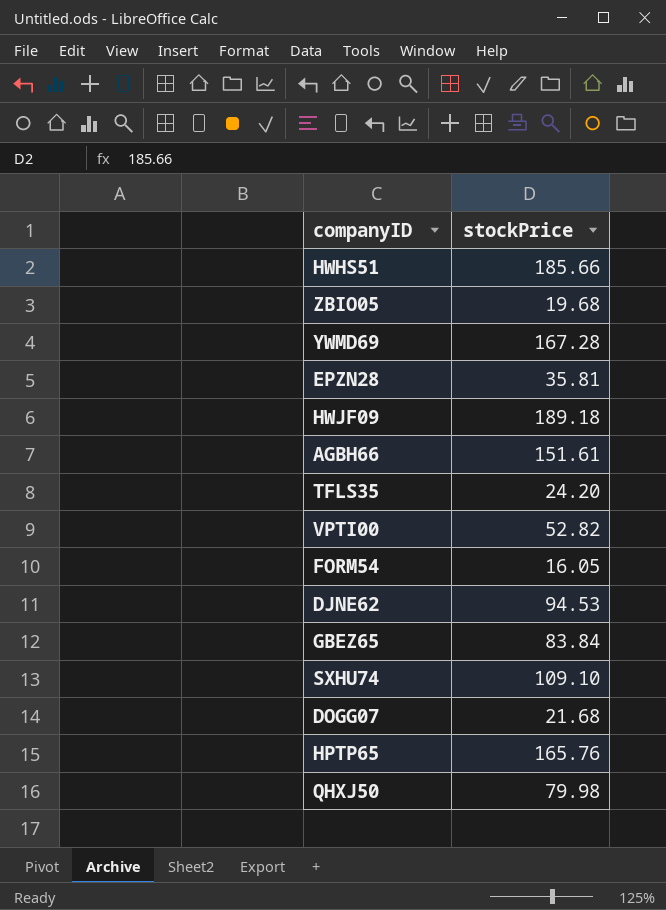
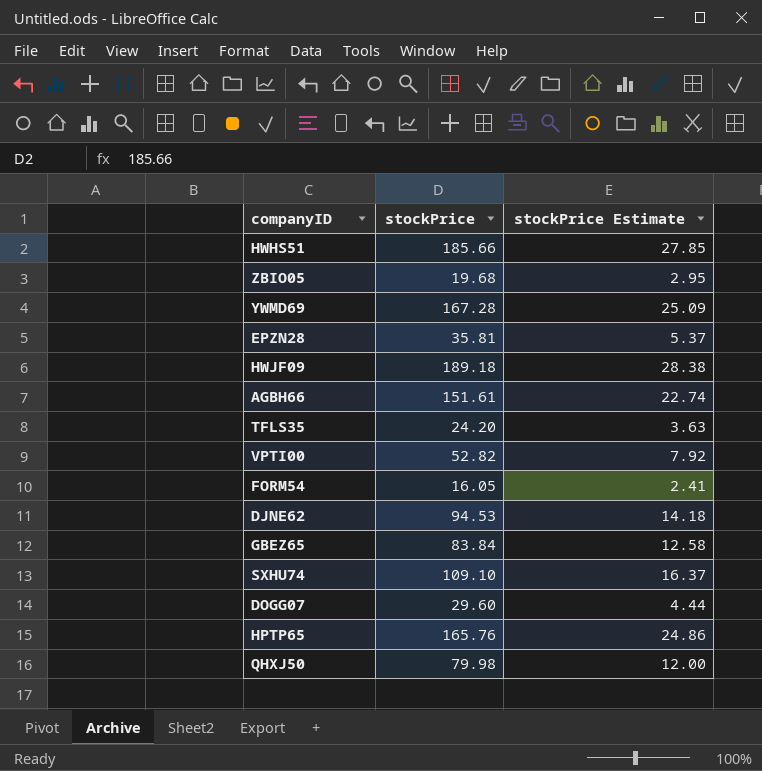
column stockPrice Estimate | formula: none -> [stockPrice] * 0.15
DOGG07 | stockPrice: 21.68 -> 29.60

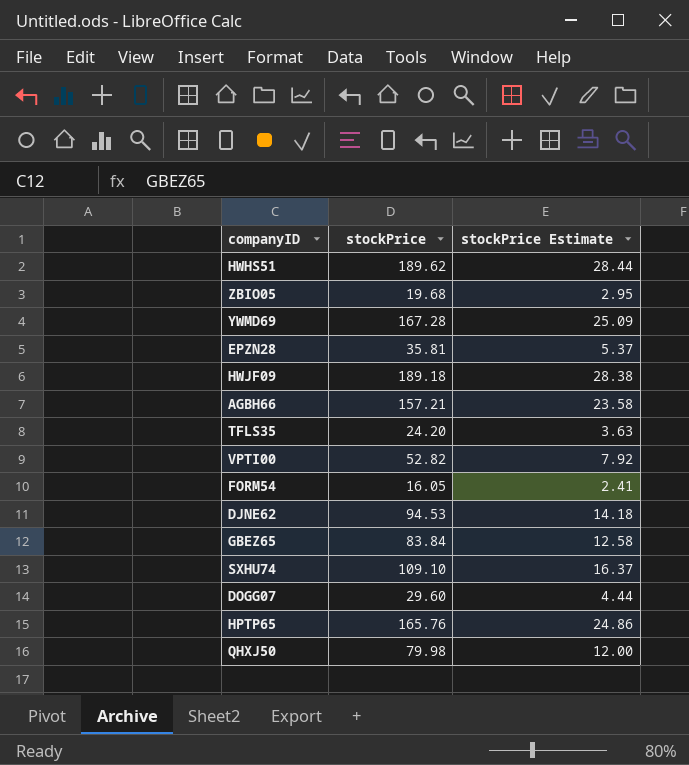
HWHS51 | stockPrice: 185.66 -> 189.62
HWHS51 | stockPrice Estimate: 27.85 -> 28.44
AGBH66 | stockPrice: 151.61 -> 157.21
AGBH66 | stockPrice Estimate: 22.74 -> 23.58

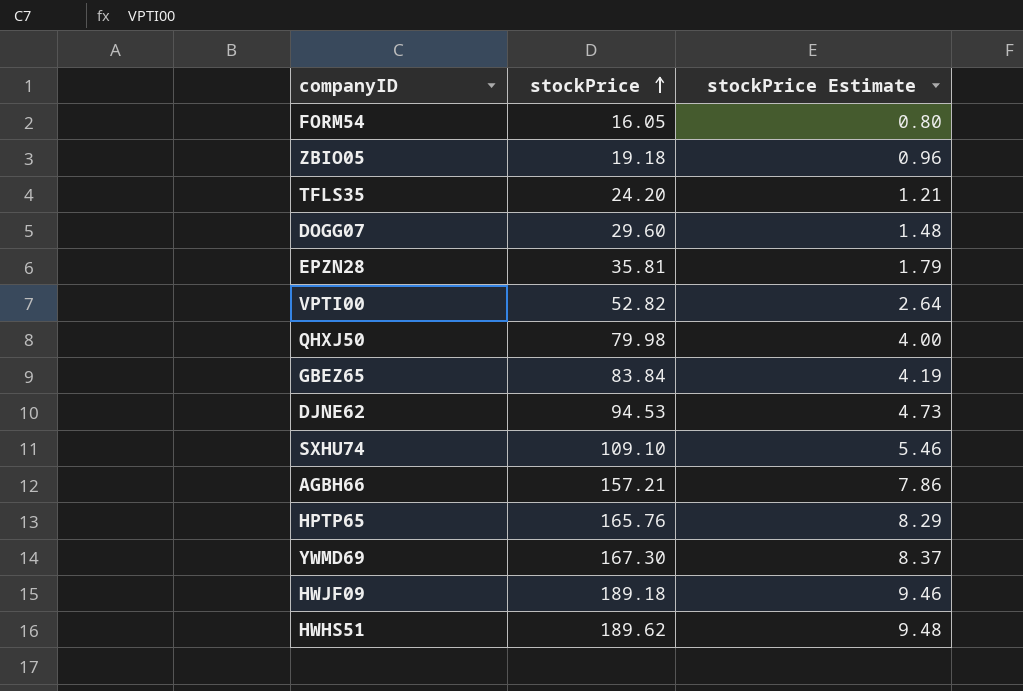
row order: none -> stockPrice ascending
column stockPrice Estimate | formula: [stockPrice] * 0.15 -> [stockPrice] * 0.05
ZBIO05 | stockPrice: 19.68 -> 19.18
YWMD69 | stockPrice: 167.28 -> 167.30

